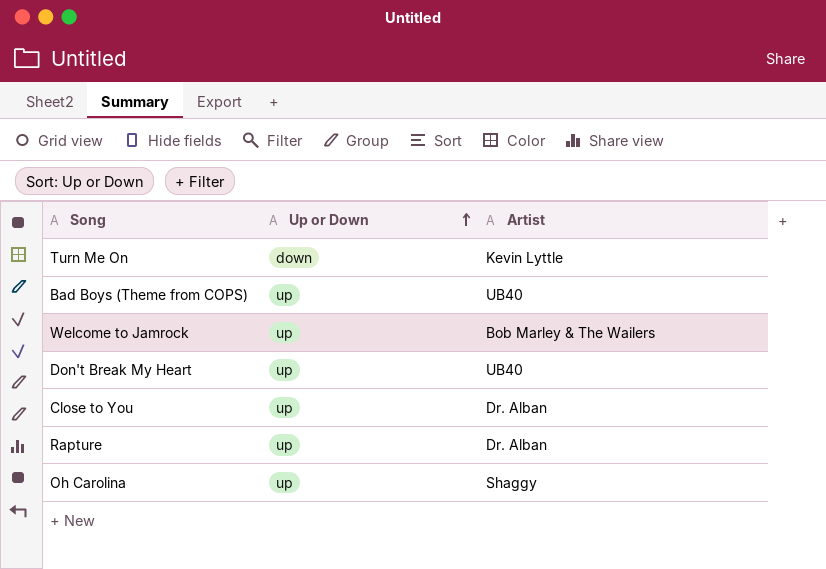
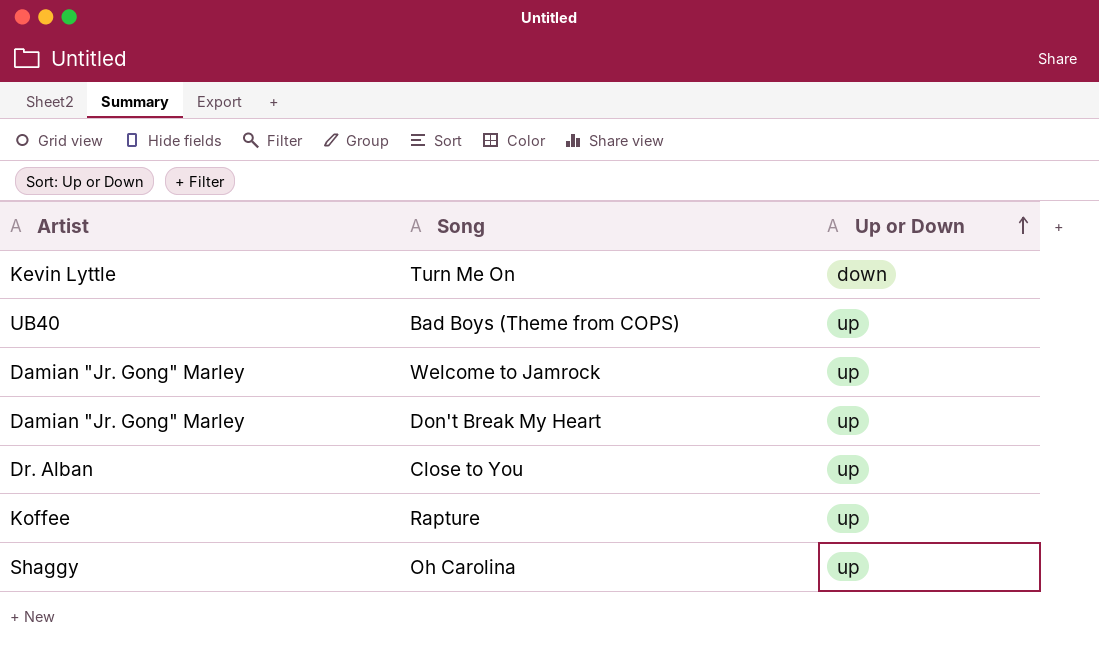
column Artist | position: 3 -> 1
Welcome to Jamrock | Artist: Bob Marley & The Wailers -> Damian "Jr. Gong" Marley
Don't Break My Heart | Artist: UB40 -> Damian "Jr. Gong" Marley
Rapture | Artist: Dr. Alban -> Koffee

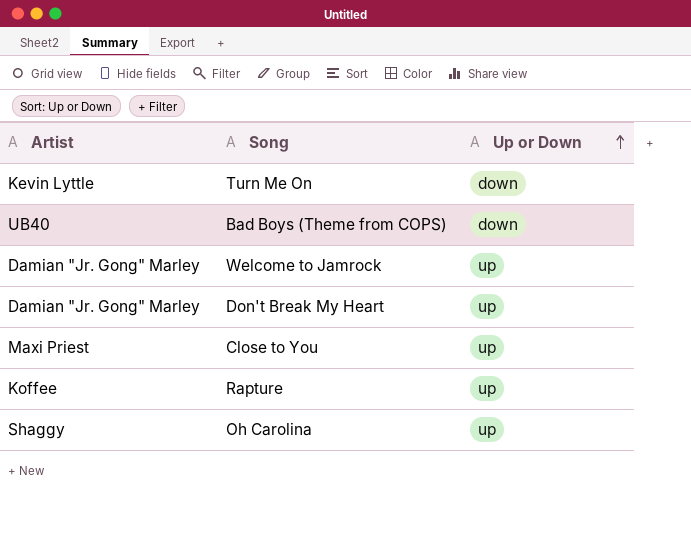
Bad Boys (Theme from COPS) | Up or Down: up -> down
Close to You | Artist: Dr. Alban -> Maxi Priest

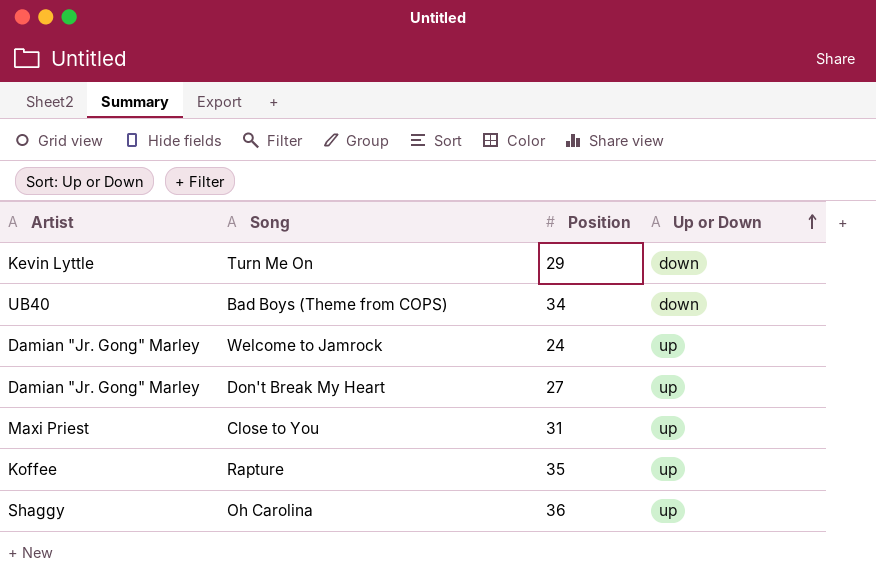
column Position | position: none -> 3

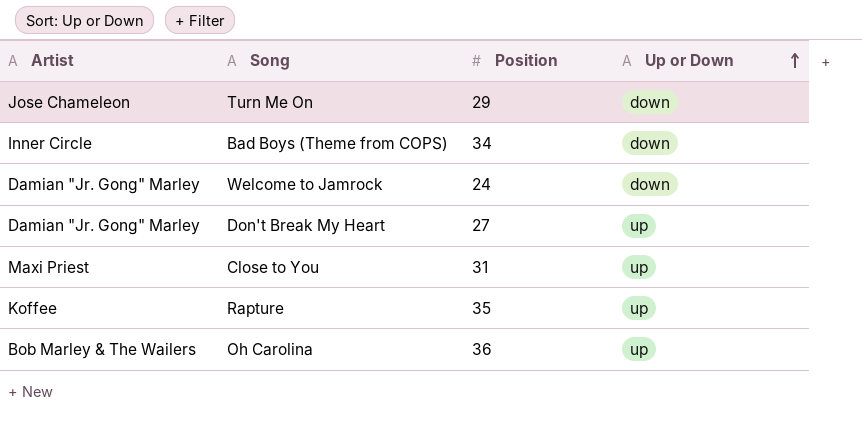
Turn Me On | Artist: Kevin Lyttle -> Jose Chameleon
Bad Boys (Theme from COPS) | Artist: UB40 -> Inner Circle
Welcome to Jamrock | Up or Down: up -> down
Oh Carolina | Artist: Shaggy -> Bob Marley & The Wailers

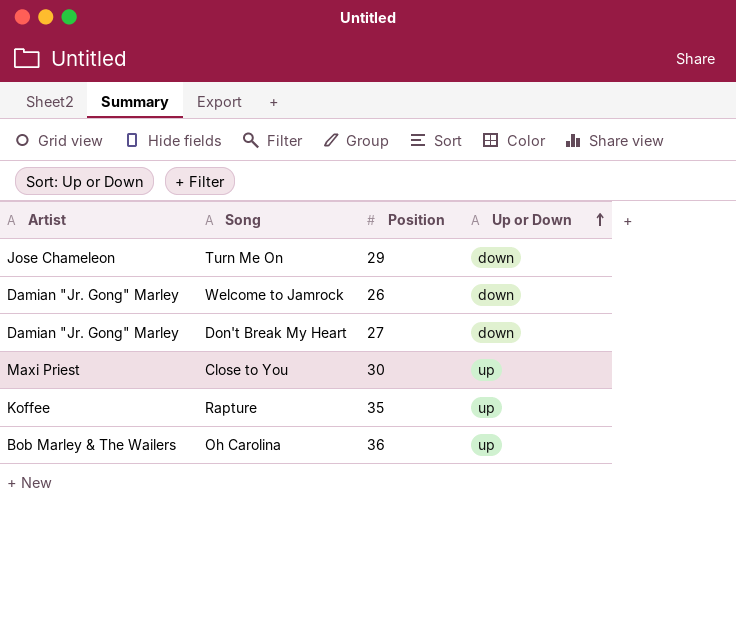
row Bad Boys (Theme from COPS): Inner Circle | 34 | down -> none
Welcome to Jamrock | Position: 24 -> 26
Don't Break My Heart | Up or Down: up -> down
Close to You | Position: 31 -> 30

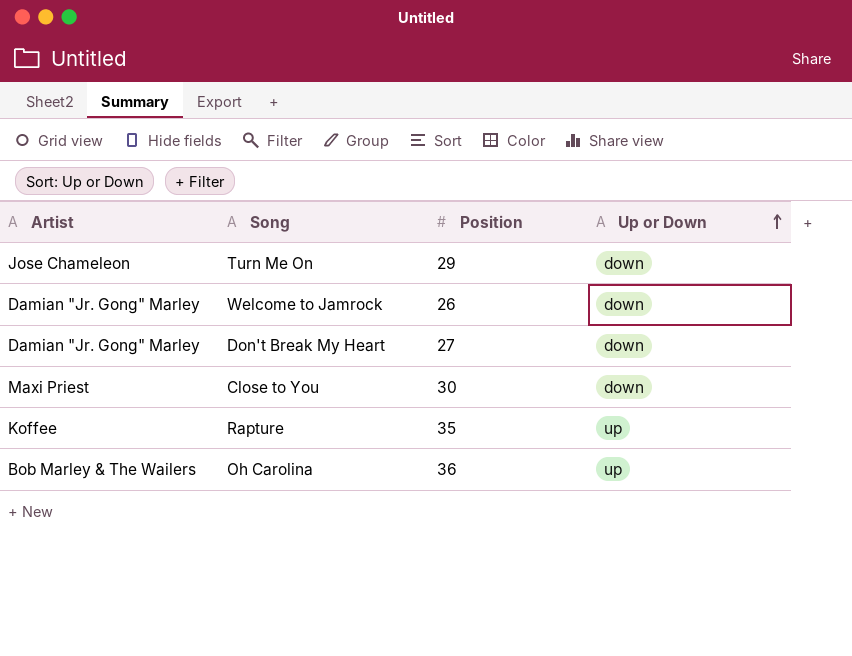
Close to You | Up or Down: up -> down

